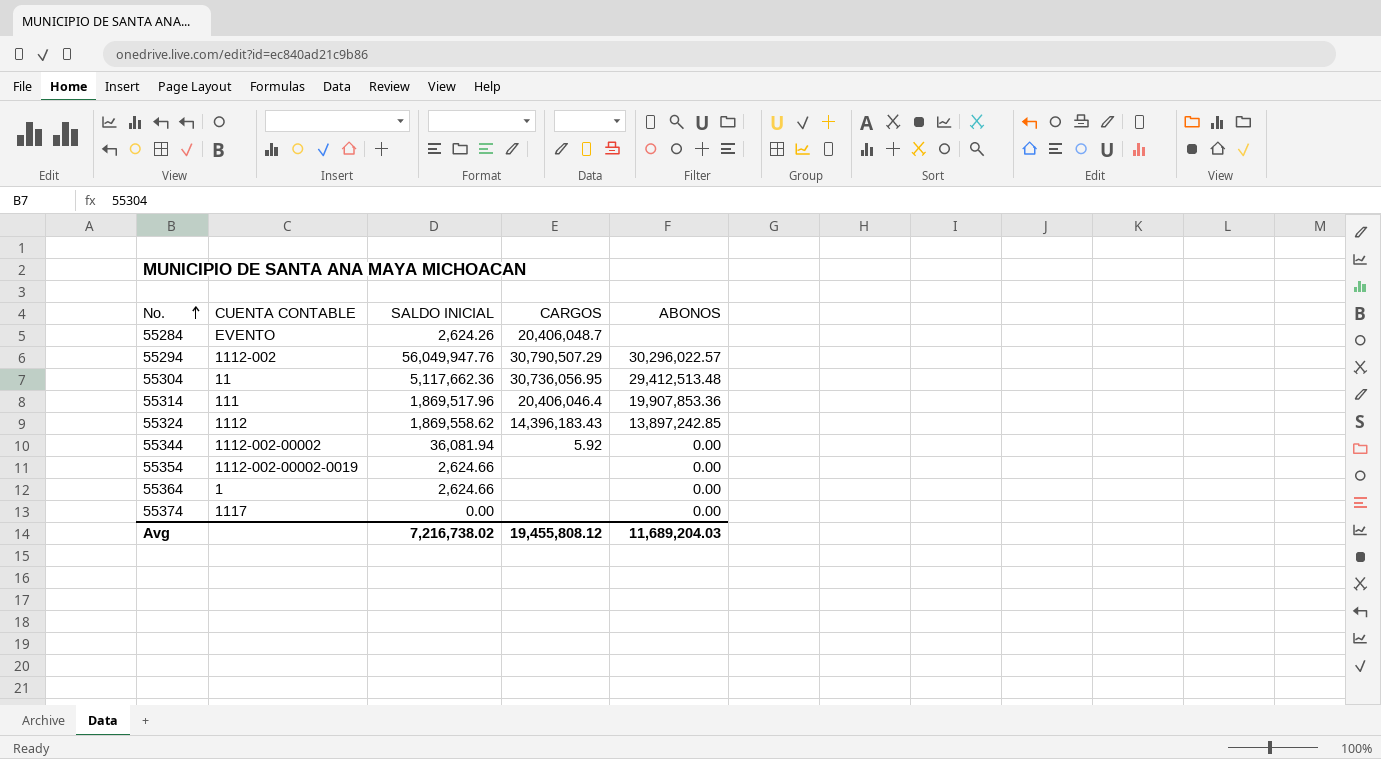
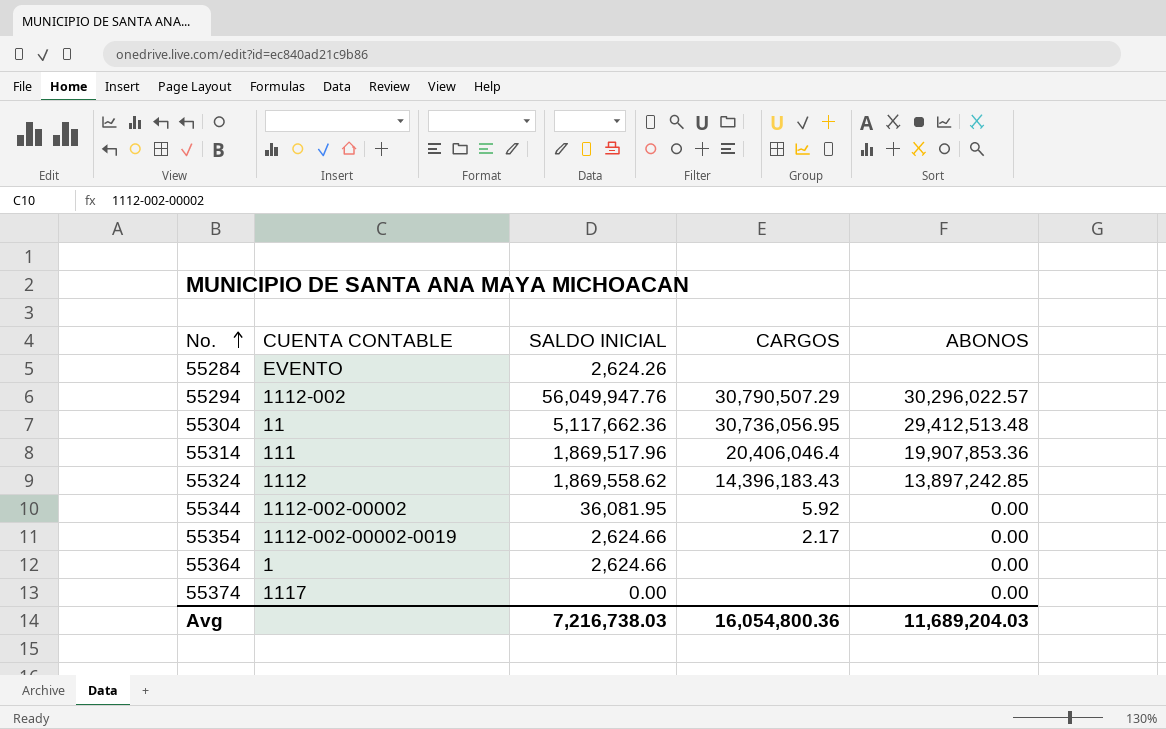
55284 | CARGOS: 20,406,048.7 -> none
55344 | SALDO INICIAL: 36,081.94 -> 36,081.95
55354 | CARGOS: none -> 2.17
Avg | SALDO INICIAL: 7,216,738.02 -> 7,216,738.03
Avg | CARGOS: 19,455,808.12 -> 16,054,800.36

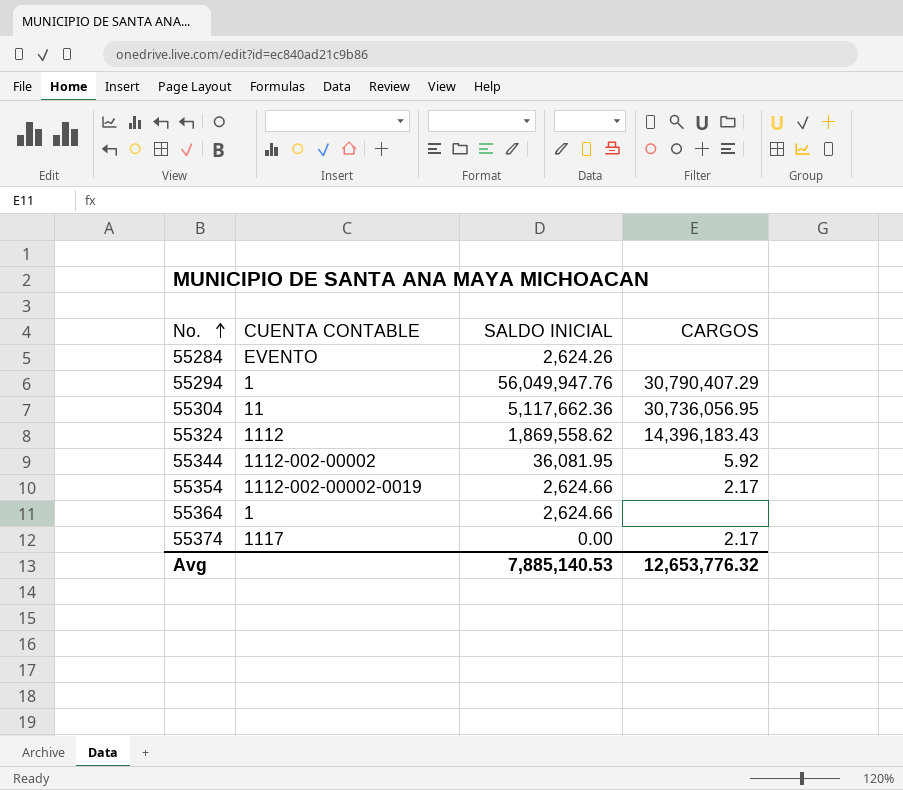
column ABONOS | position: 5 -> none
row 55314: 111 | 1,869,517.96 | 20,406,046.4 | 19,907,853.36 -> none
55294 | CUENTA CONTABLE: 1112-002 -> 1
55294 | CARGOS: 30,790,507.29 -> 30,790,407.29
55374 | CARGOS: none -> 2.17
Avg | SALDO INICIAL: 7,216,738.03 -> 7,885,140.53
Avg | CARGOS: 16,054,800.36 -> 12,653,776.32

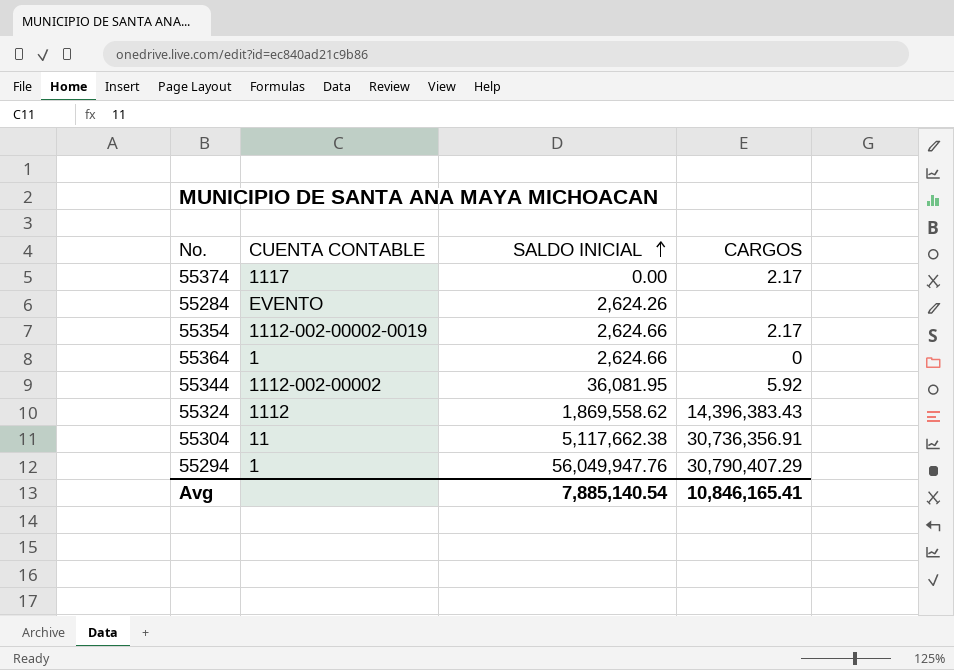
row order: No. ascending -> SALDO INICIAL ascending
55364 | CARGOS: none -> 0
55324 | CARGOS: 14,396,183.43 -> 14,396,383.43
55304 | SALDO INICIAL: 5,117,662.36 -> 5,117,662.38
55304 | CARGOS: 30,736,056.95 -> 30,736,356.91
Avg | SALDO INICIAL: 7,885,140.53 -> 7,885,140.54
Avg | CARGOS: 12,653,776.32 -> 10,846,165.41

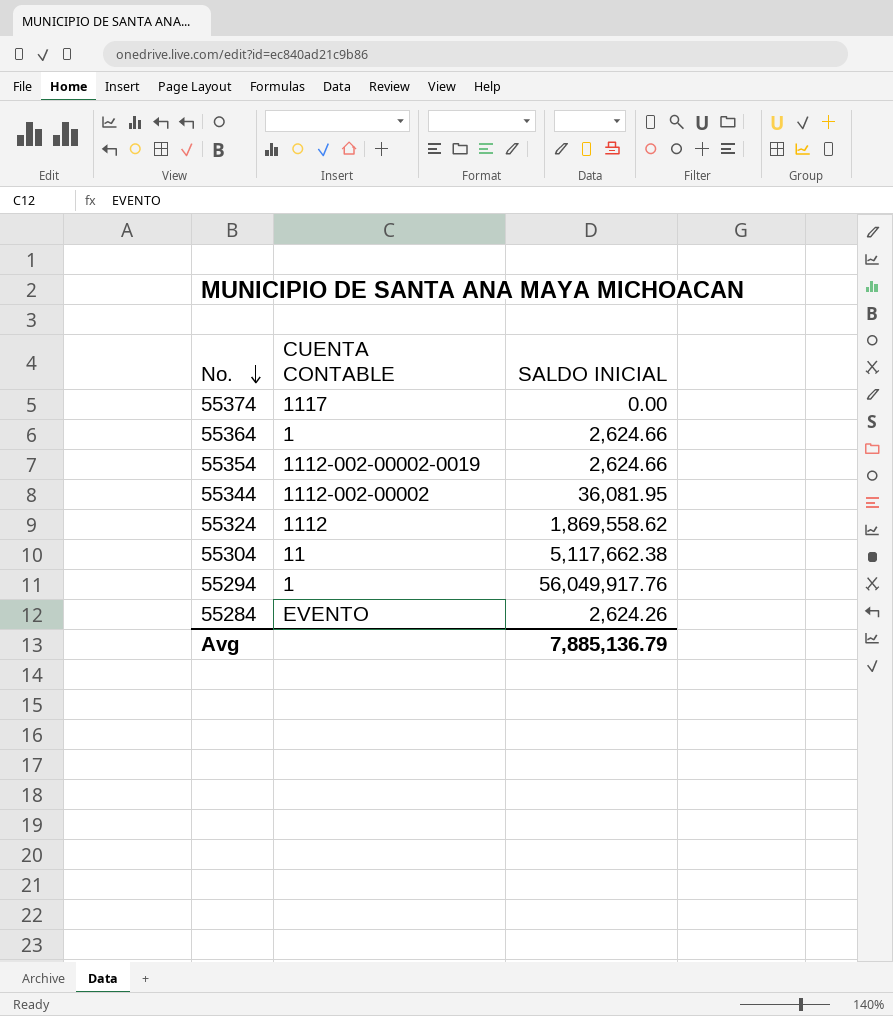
row order: SALDO INICIAL ascending -> No. descending
column CARGOS | position: 4 -> none
55294 | SALDO INICIAL: 56,049,947.76 -> 56,049,917.76
Avg | SALDO INICIAL: 7,885,140.54 -> 7,885,136.79

